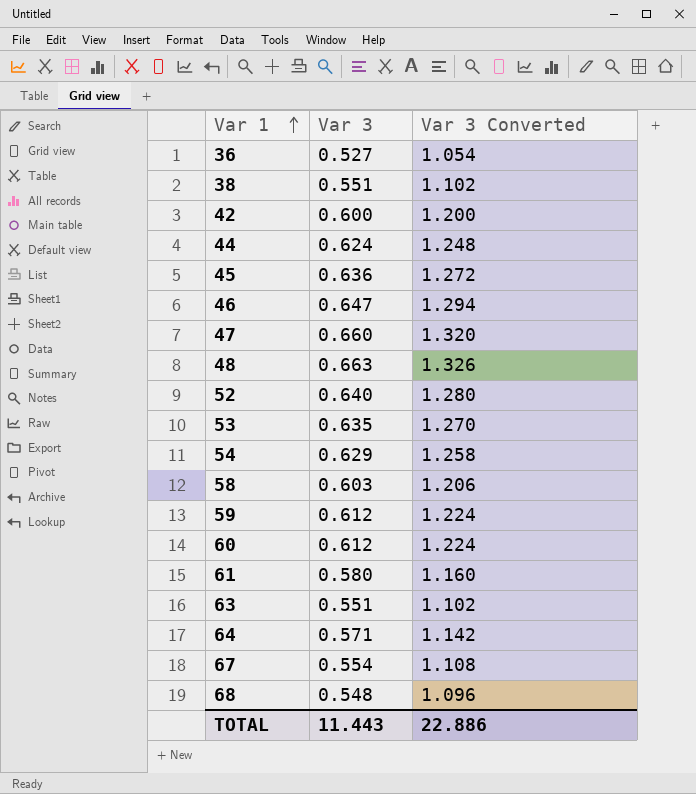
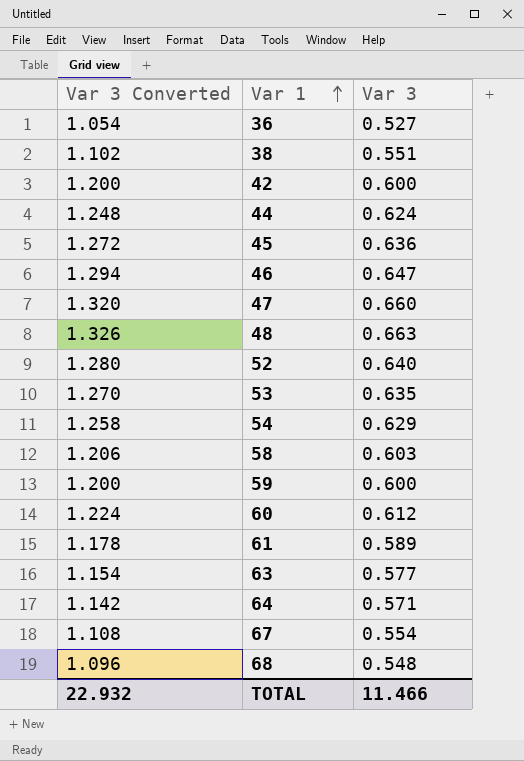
column Var 3 Converted | position: 3 -> 1
59 | Var 3 Converted: 1.224 -> 1.200
59 | Var 3: 0.612 -> 0.600
61 | Var 3 Converted: 1.160 -> 1.178
61 | Var 3: 0.580 -> 0.589
63 | Var 3 Converted: 1.102 -> 1.154
63 | Var 3: 0.551 -> 0.577
TOTAL | Var 3 Converted: 22.886 -> 22.932
TOTAL | Var 3: 11.443 -> 11.466

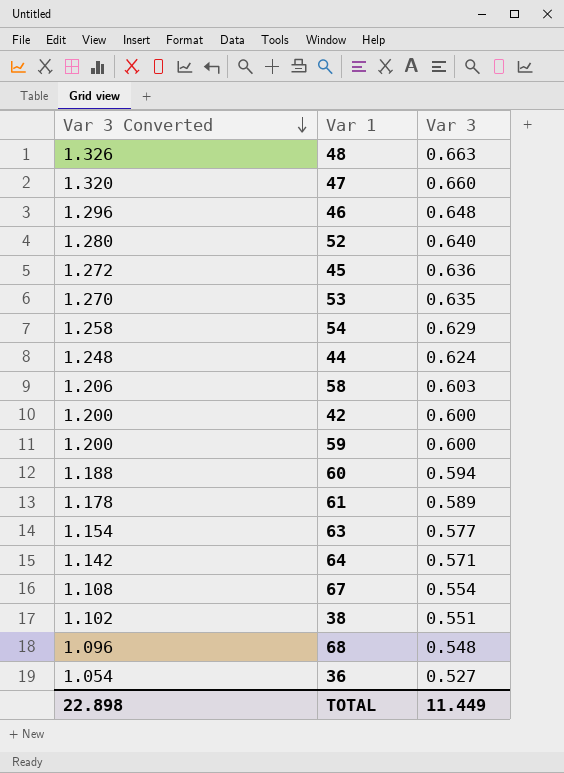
row order: Var 1 ascending -> Var 3 Converted descending
46 | Var 3 Converted: 1.294 -> 1.296
46 | Var 3: 0.647 -> 0.648
60 | Var 3 Converted: 1.224 -> 1.188
60 | Var 3: 0.612 -> 0.594
TOTAL | Var 3 Converted: 22.932 -> 22.898
TOTAL | Var 3: 11.466 -> 11.449

